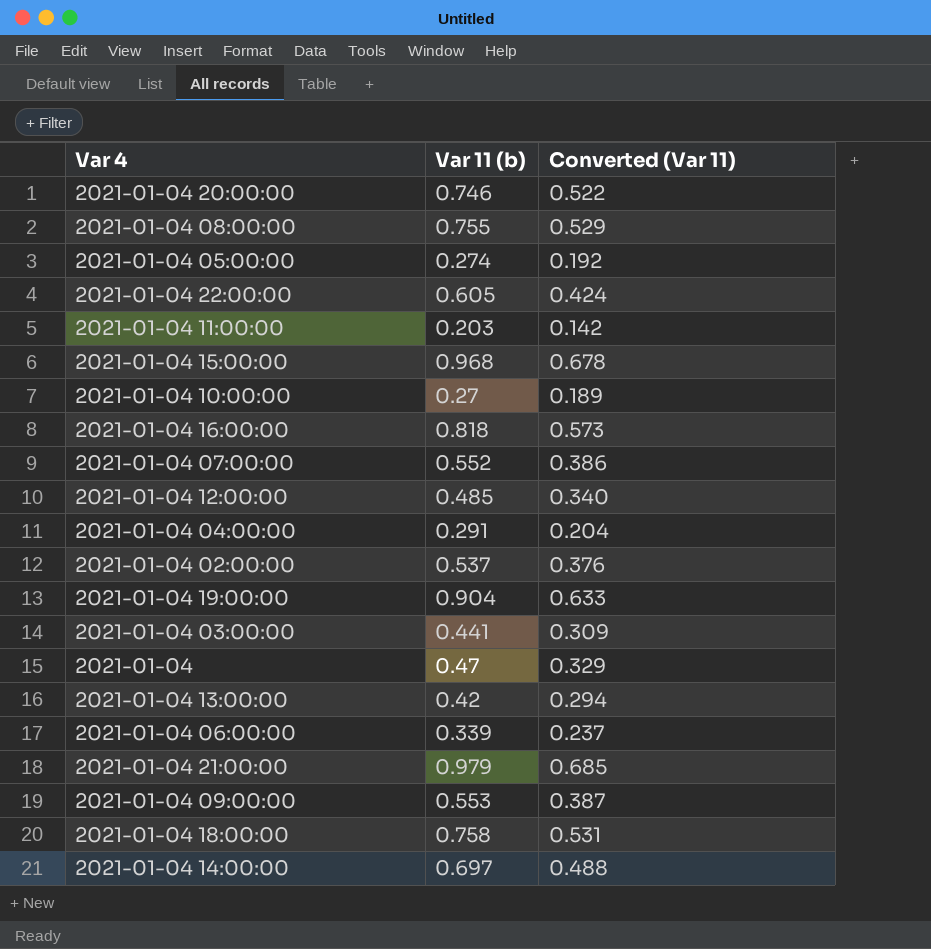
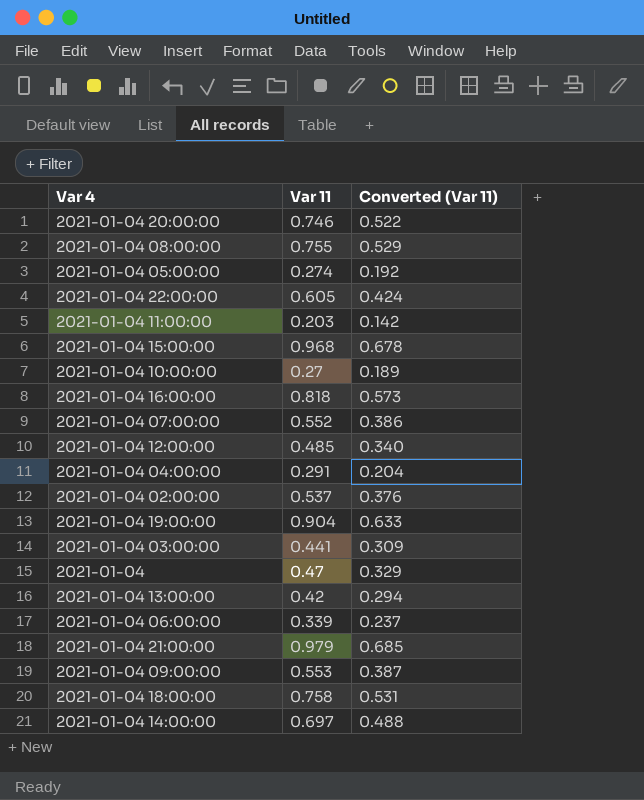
column name: Var 11 (b) -> Var 11

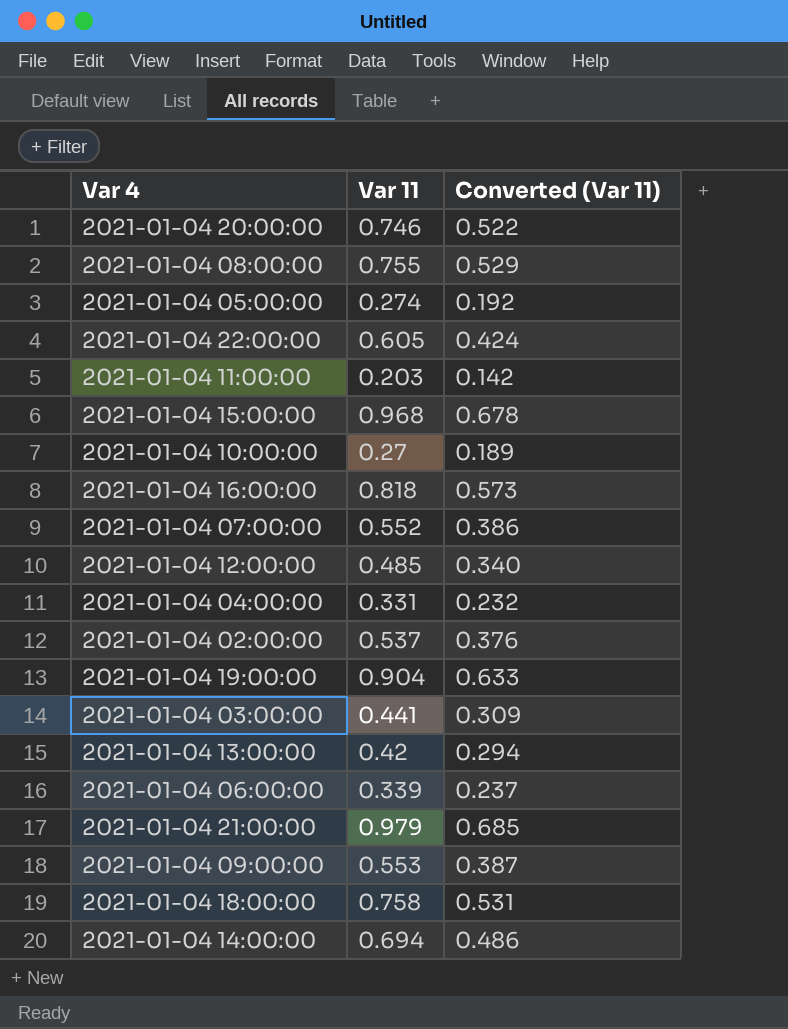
row 2021-01-04: 0.47 | 0.329 -> none
2021-01-04 04:00:00 | Var 11: 0.291 -> 0.331
2021-01-04 04:00:00 | Converted (Var 11): 0.204 -> 0.232
2021-01-04 14:00:00 | Var 11: 0.697 -> 0.694
2021-01-04 14:00:00 | Converted (Var 11): 0.488 -> 0.486

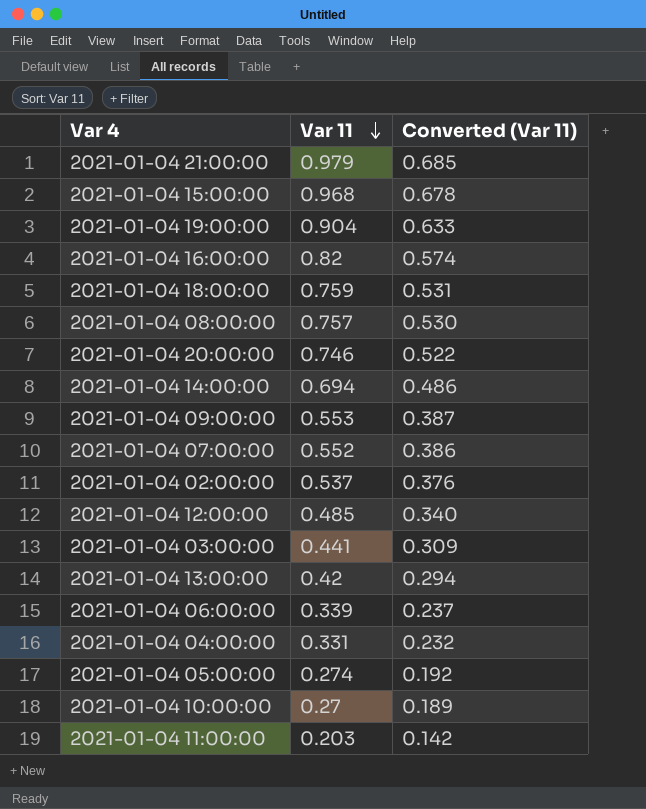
row order: none -> Var 11 descending
row 2021-01-04 22:00:00: 0.605 | 0.424 -> none
2021-01-04 16:00:00 | Var 11: 0.818 -> 0.82
2021-01-04 16:00:00 | Converted (Var 11): 0.573 -> 0.574
2021-01-04 18:00:00 | Var 11: 0.758 -> 0.759
2021-01-04 08:00:00 | Var 11: 0.755 -> 0.757
2021-01-04 08:00:00 | Converted (Var 11): 0.529 -> 0.530

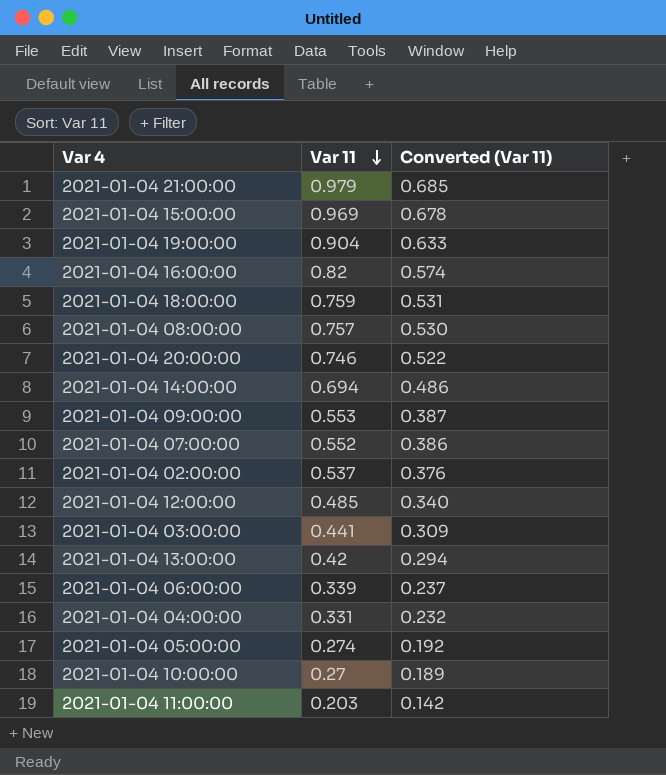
2021-01-04 15:00:00 | Var 11: 0.968 -> 0.969

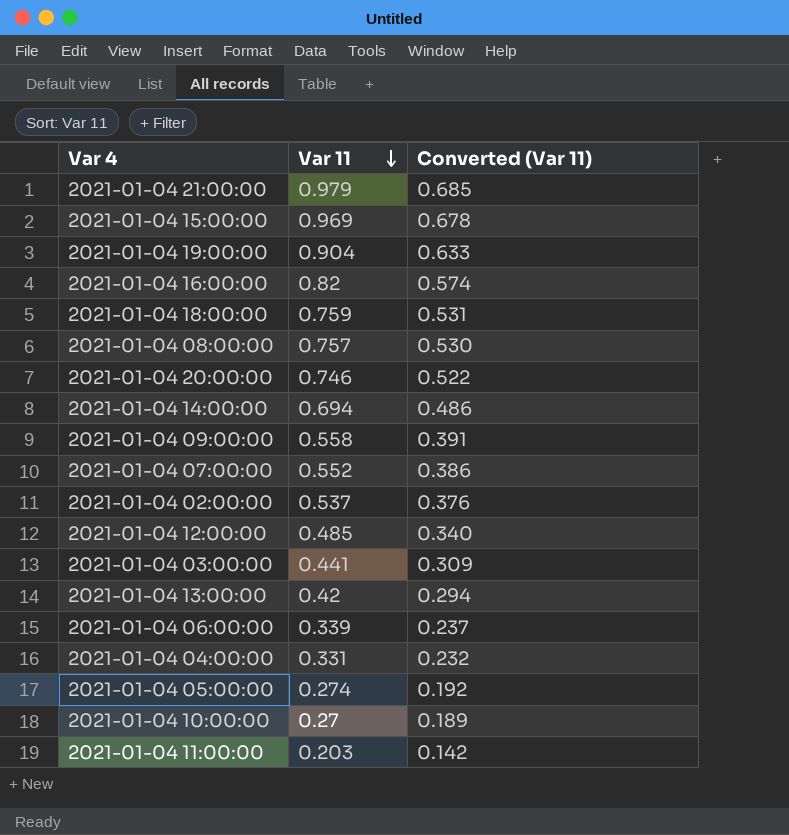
2021-01-04 09:00:00 | Var 11: 0.553 -> 0.558
2021-01-04 09:00:00 | Converted (Var 11): 0.387 -> 0.391

